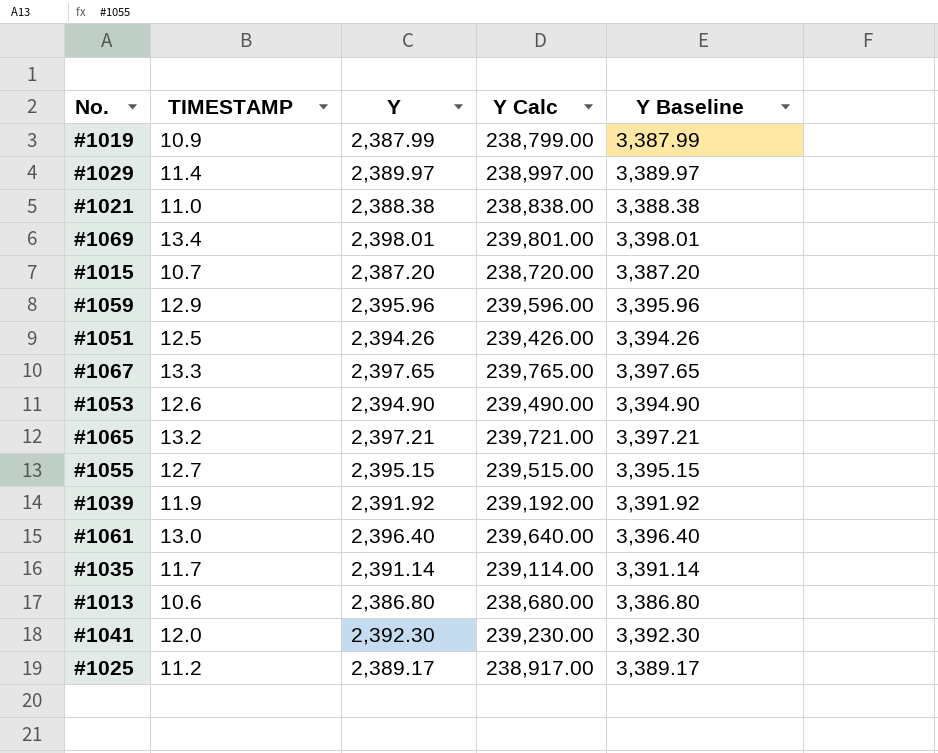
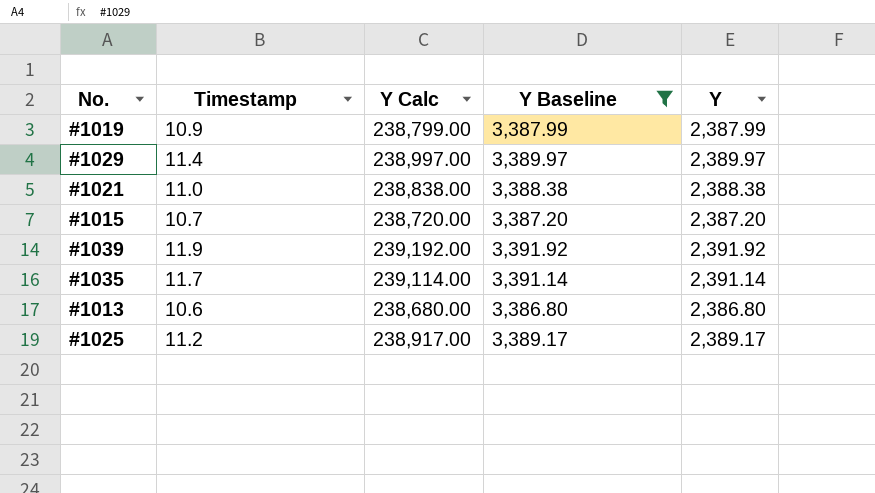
filter: none -> Y Baseline <= 3,391.92
column name: TIMESTAMP -> Timestamp
column Y | position: 3 -> 5

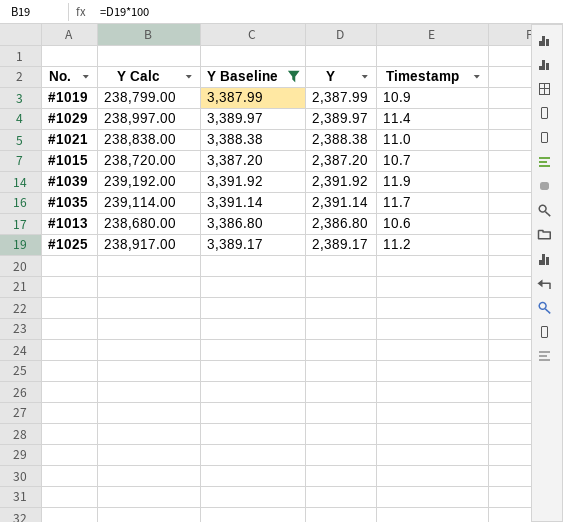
column Timestamp | position: 2 -> 5

